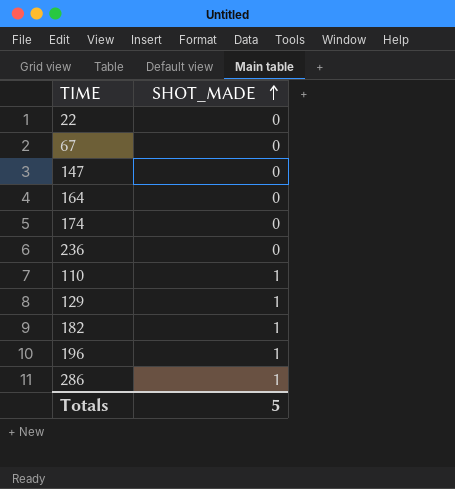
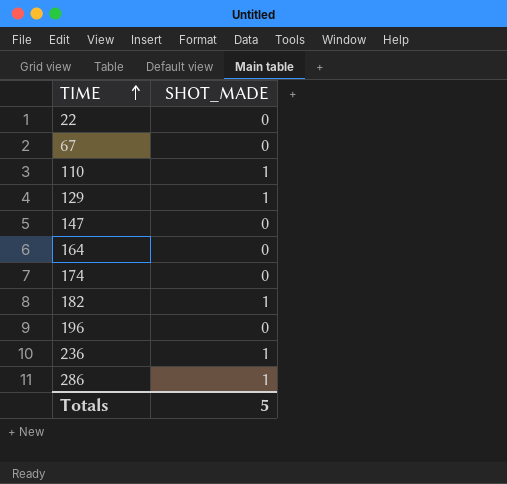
row order: SHOT_MADE ascending -> TIME ascending
196 | SHOT_MADE: 1 -> 0
236 | SHOT_MADE: 0 -> 1

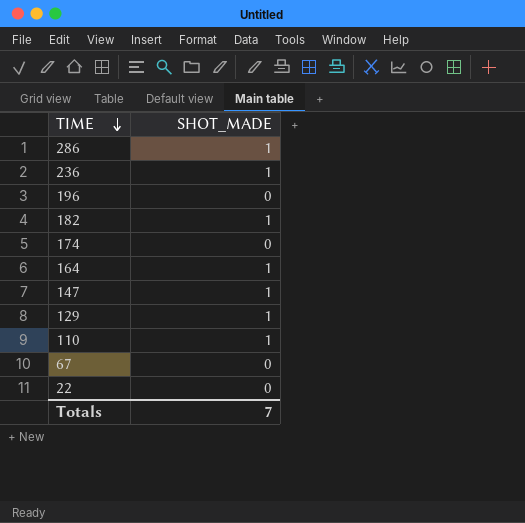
row order: TIME ascending -> TIME descending
164 | SHOT_MADE: 0 -> 1
147 | SHOT_MADE: 0 -> 1
Totals | SHOT_MADE: 5 -> 7

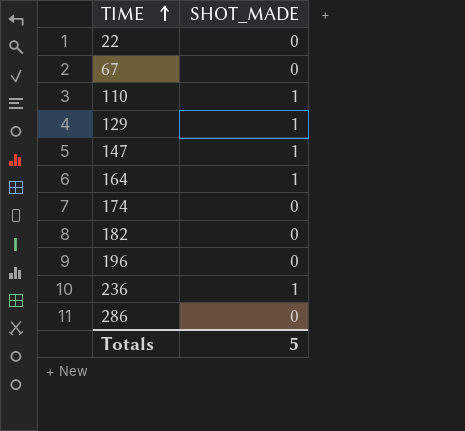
row order: TIME descending -> TIME ascending
182 | SHOT_MADE: 1 -> 0
286 | SHOT_MADE: 1 -> 0
Totals | SHOT_MADE: 7 -> 5

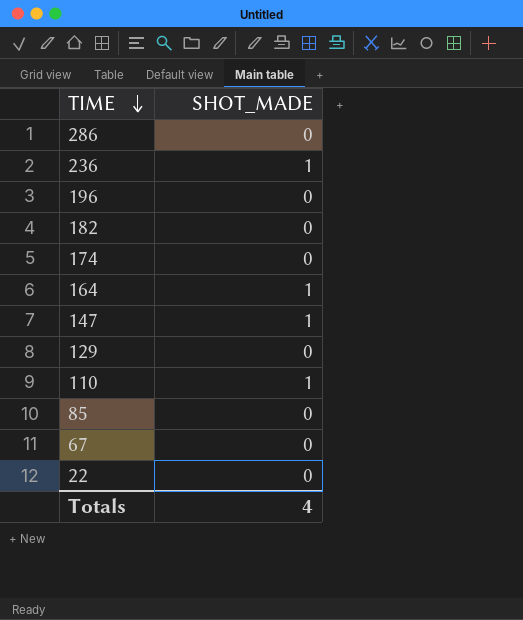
row order: TIME ascending -> TIME descending
129 | SHOT_MADE: 1 -> 0
row 85: none -> 0
Totals | SHOT_MADE: 5 -> 4

